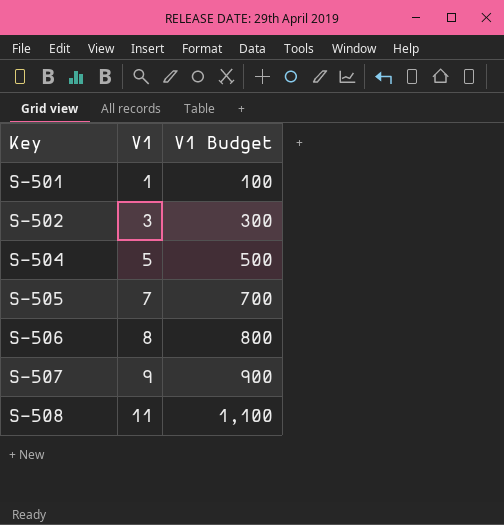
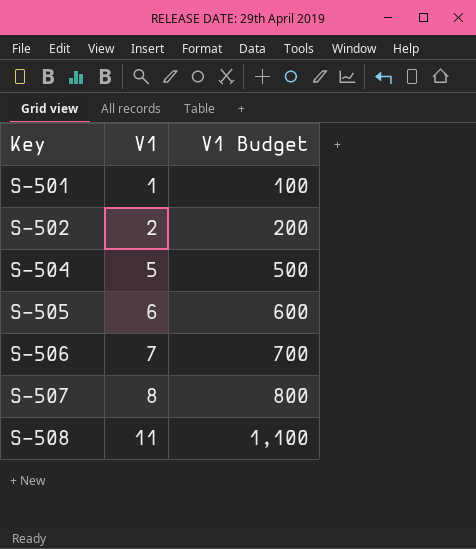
S-502 | V1: 3 -> 2
S-502 | V1 Budget: 300 -> 200
S-505 | V1: 7 -> 6
S-505 | V1 Budget: 700 -> 600
S-506 | V1: 8 -> 7
S-506 | V1 Budget: 800 -> 700
S-507 | V1: 9 -> 8
S-507 | V1 Budget: 900 -> 800

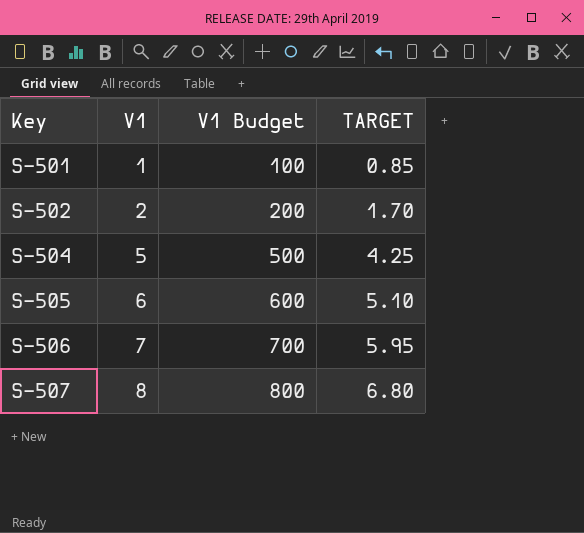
column TARGET | formula: none -> [V1] * 0.85
row S-508: 11 | 1,100 -> none

